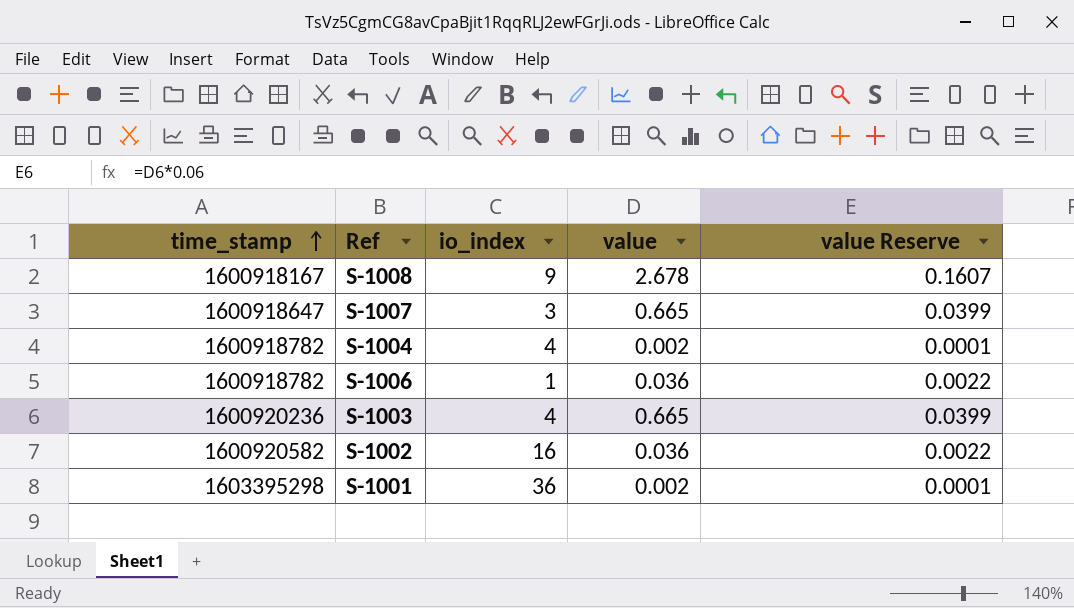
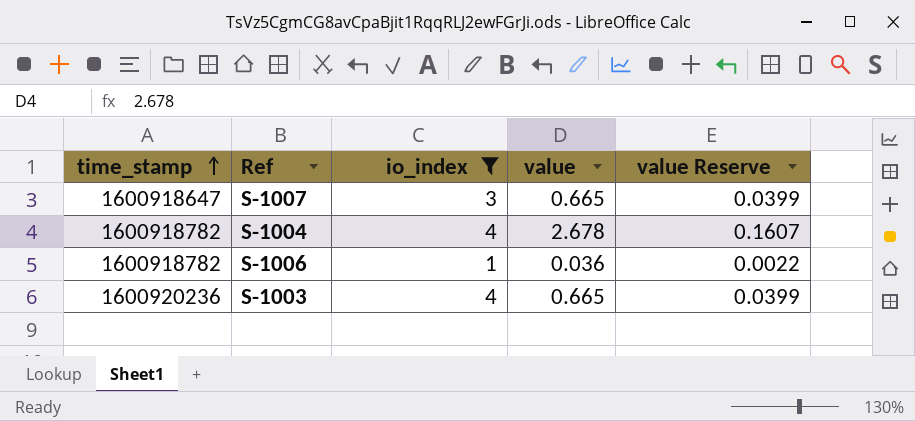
filter: none -> io_index <= 4
S-1004 | value: 0.002 -> 2.678
S-1004 | value Reserve: 0.0001 -> 0.1607

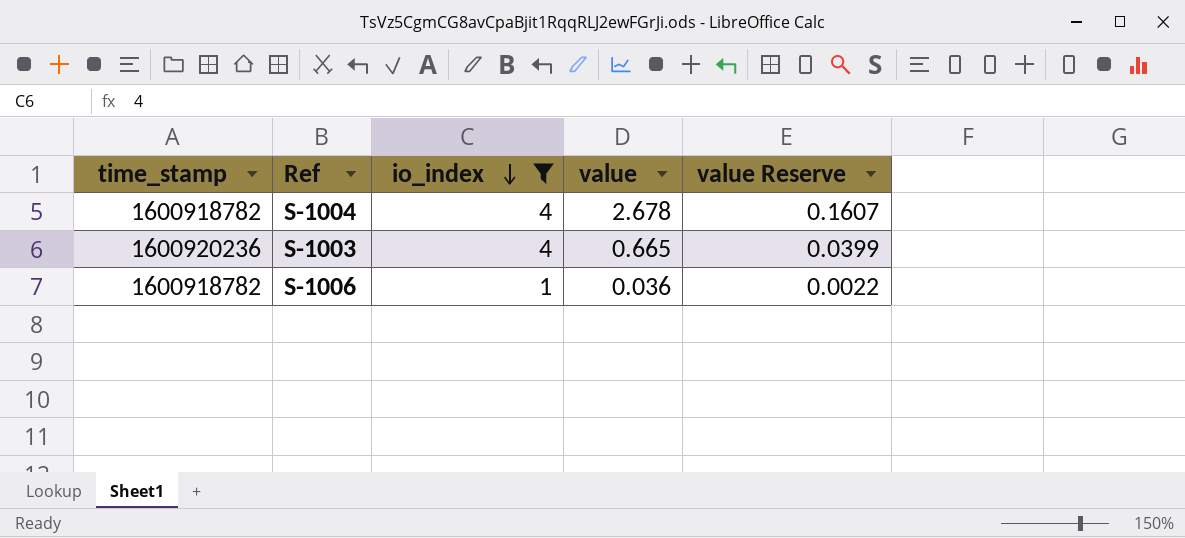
row order: time_stamp ascending -> io_index descending
row S-1007: 1600918647 | 3 | 0.665 | 0.0399 -> none

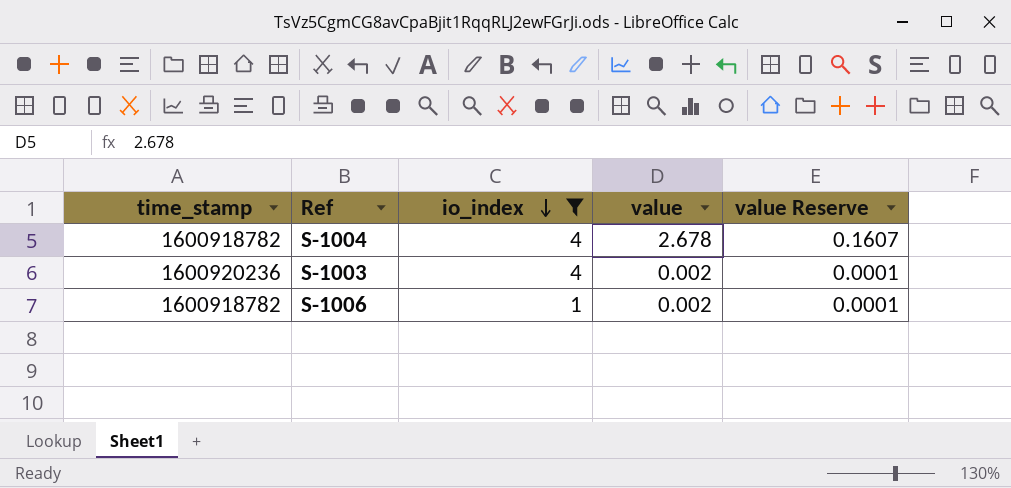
S-1003 | value: 0.665 -> 0.002
S-1003 | value Reserve: 0.0399 -> 0.0001
S-1006 | value: 0.036 -> 0.002
S-1006 | value Reserve: 0.0022 -> 0.0001

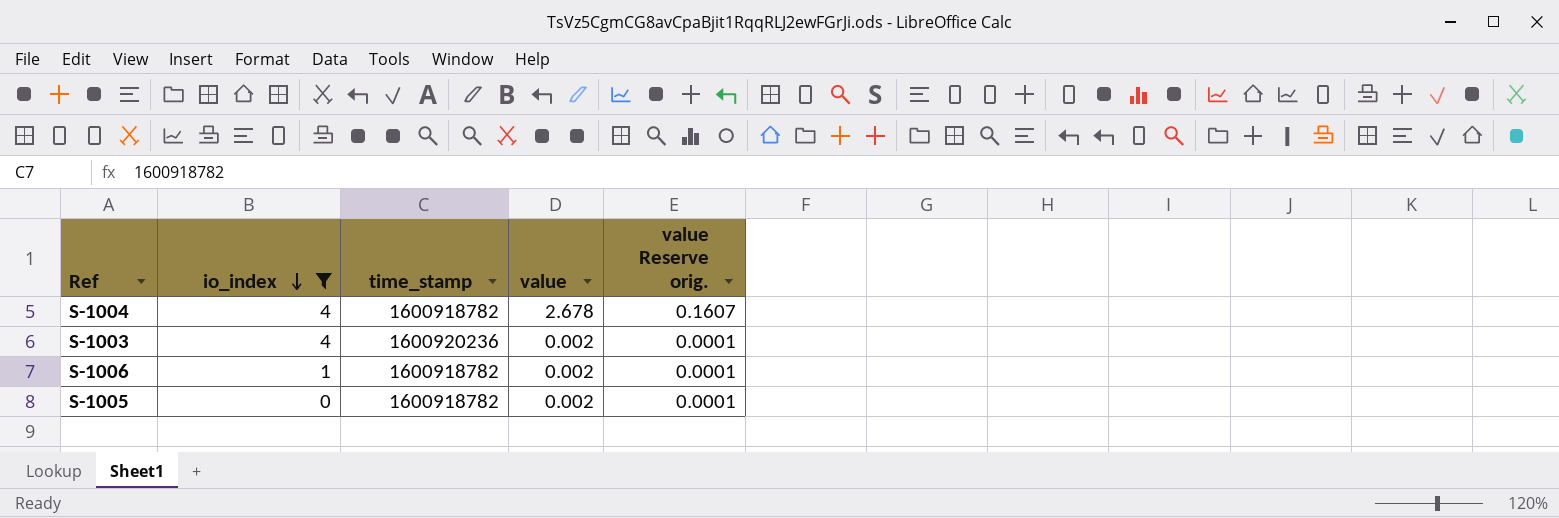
column time_stamp | position: 1 -> 3
column name: value Reserve -> value Reserve orig.
row S-1005: none -> 0 | 1600918782 | 0.002 | 0.0001

